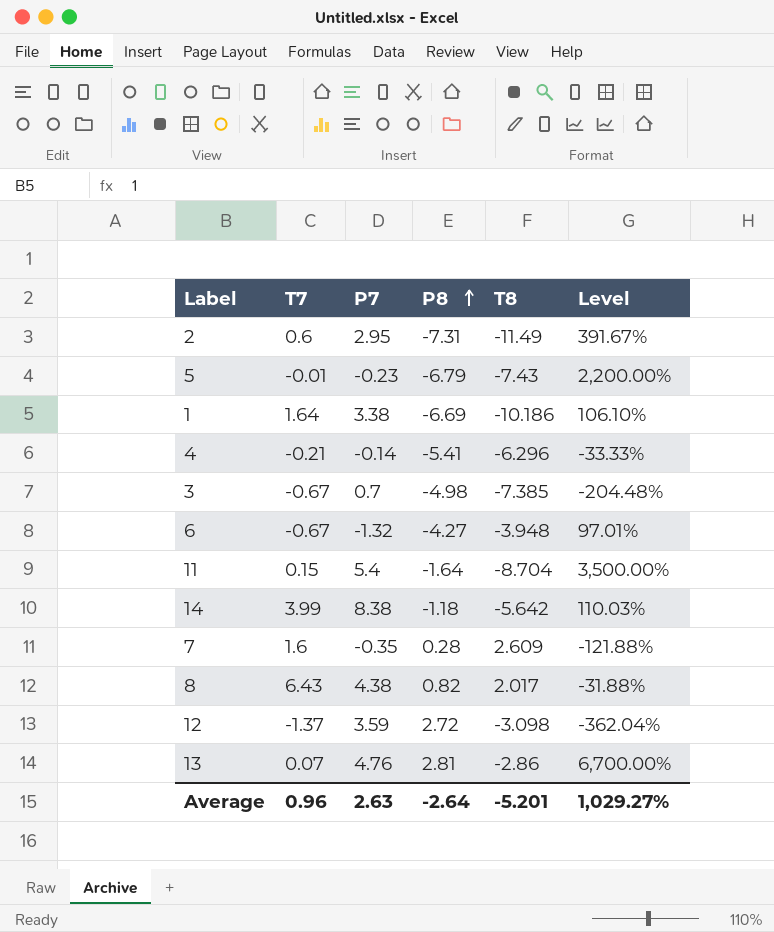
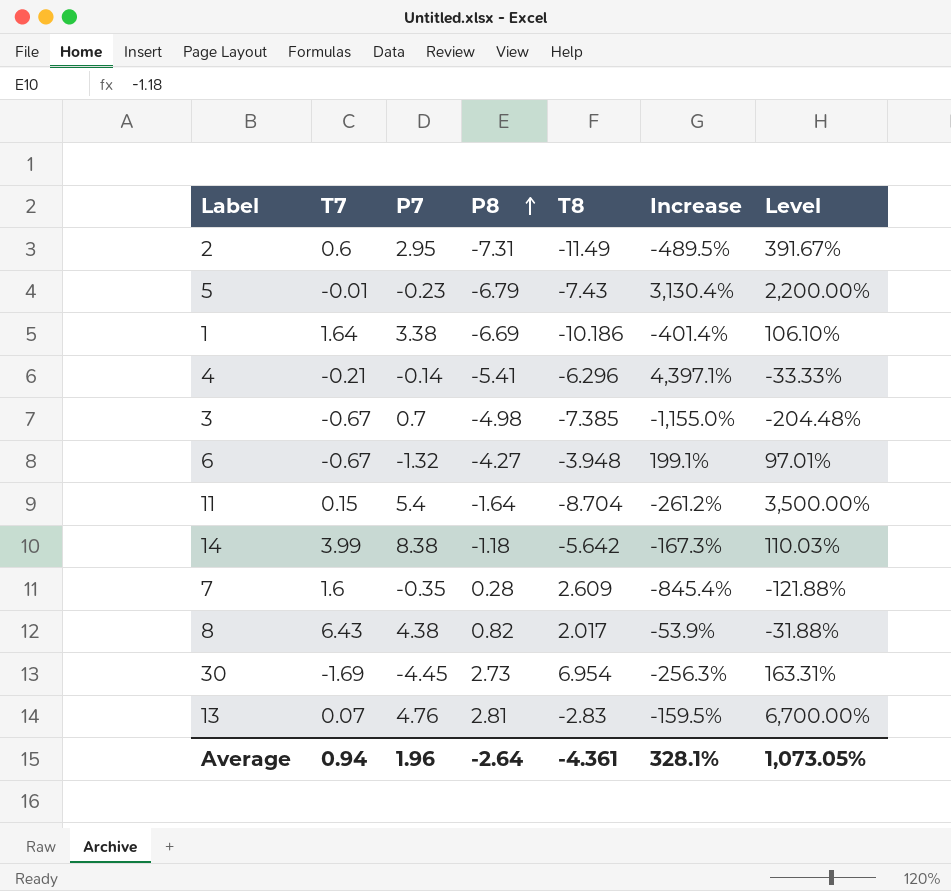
column Increase | formula: none -> ([T8] - [P7]) / [P7]
row 12: -1.37 | 3.59 | 2.72 | -3.098 | -362.04% -> none
row 30: none -> -1.69 | -4.45 | 2.73 | 6.954 | -256.3% | 163.31%
13 | T8: -2.86 -> -2.83
Average | T7: 0.96 -> 0.94
Average | P7: 2.63 -> 1.96
Average | T8: -5.201 -> -4.361
Average | Level: 1,029.27% -> 1,073.05%

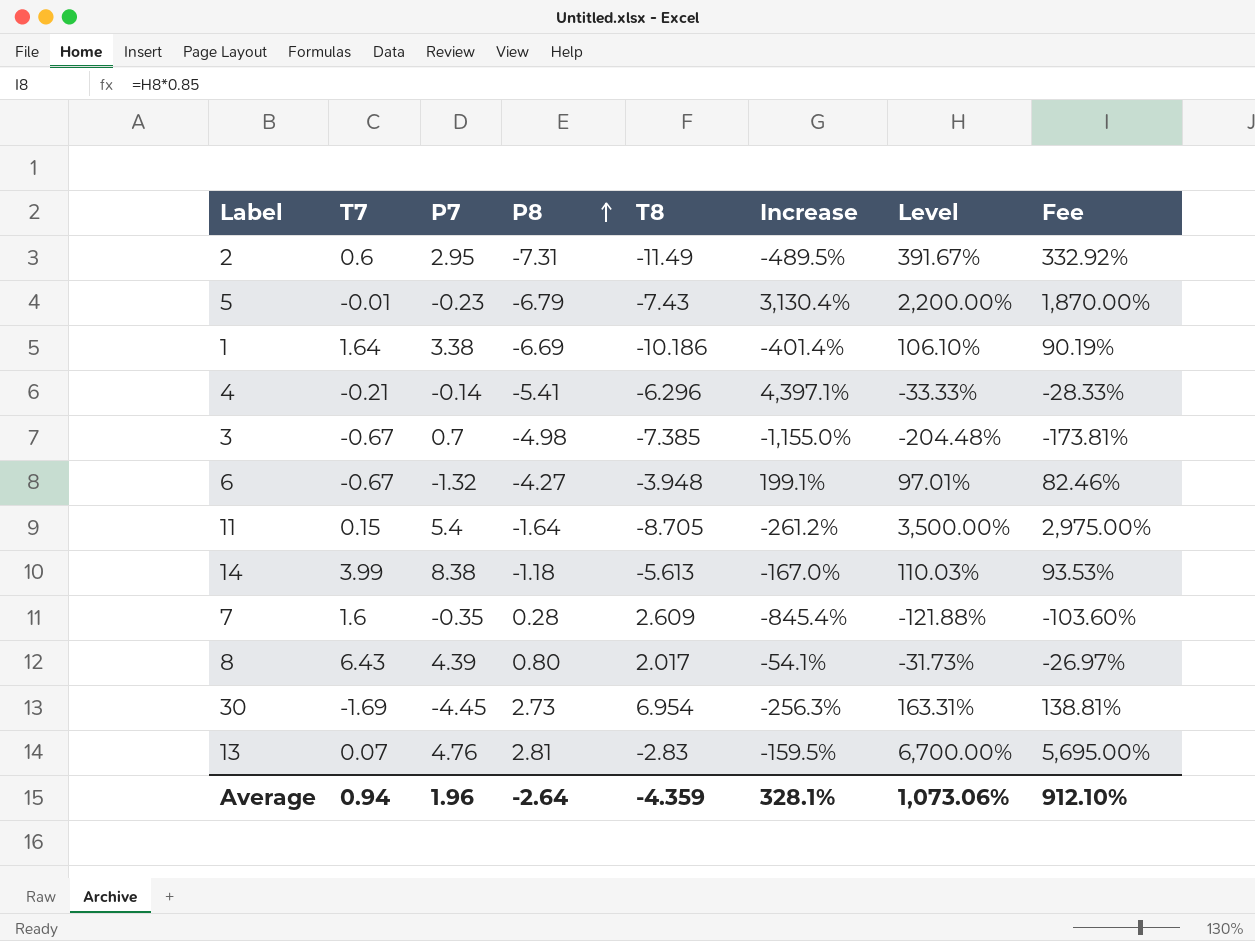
column Fee | formula: none -> [Level] * 0.85
11 | T8: -8.704 -> -8.705
14 | T8: -5.642 -> -5.613
14 | Increase: -167.3% -> -167.0%
8 | P7: 4.38 -> 4.39
8 | P8: 0.82 -> 0.80
8 | Increase: -53.9% -> -54.1%
8 | Level: -31.88% -> -31.73%
Average | T8: -4.361 -> -4.359
Average | Level: 1,073.05% -> 1,073.06%

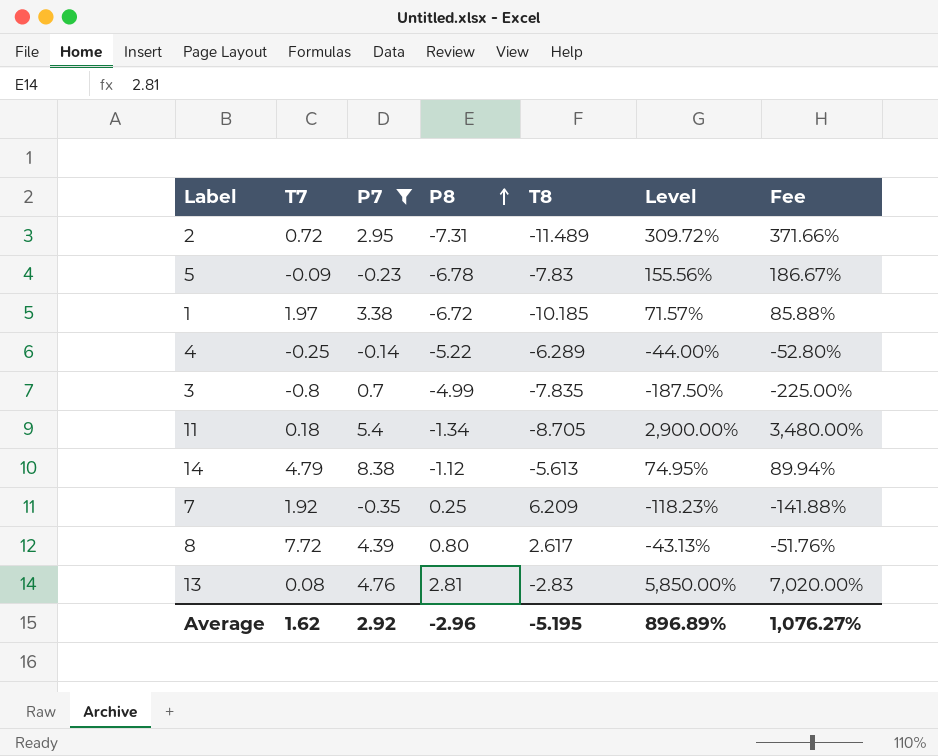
filter: none -> P7 >= -0.35
column Increase | formula: ([T8] - [P7]) / [P7] -> none
column Fee | formula: [Level] * 0.85 -> [Level] * 1.2
2 | T7: 0.6 -> 0.72
2 | T8: -11.49 -> -11.489
2 | Level: 391.67% -> 309.72%
5 | T7: -0.01 -> -0.09
5 | P8: -6.79 -> -6.78
5 | T8: -7.43 -> -7.83
5 | Level: 2,200.00% -> 155.56%
1 | T7: 1.64 -> 1.97
1 | P8: -6.69 -> -6.72
1 | T8: -10.186 -> -10.185
1 | Level: 106.10% -> 71.57%
4 | T7: -0.21 -> -0.25
4 | P8: -5.41 -> -5.22
4 | T8: -6.296 -> -6.289
4 | Level: -33.33% -> -44.00%
3 | T7: -0.67 -> -0.8
3 | P8: -4.98 -> -4.99
3 | T8: -7.385 -> -7.835
3 | Level: -204.48% -> -187.50%
11 | T7: 0.15 -> 0.18
11 | P8: -1.64 -> -1.34
11 | Level: 3,500.00% -> 2,900.00%
14 | T7: 3.99 -> 4.79
14 | P8: -1.18 -> -1.12
14 | Level: 110.03% -> 74.95%
7 | T7: 1.6 -> 1.92
7 | P8: 0.28 -> 0.25
7 | T8: 2.609 -> 6.209
7 | Level: -121.88% -> -118.23%
8 | T7: 6.43 -> 7.72
8 | T8: 2.017 -> 2.617
8 | Level: -31.73% -> -43.13%
13 | T7: 0.07 -> 0.08
13 | Level: 6,700.00% -> 5,850.00%
Average | T7: 0.94 -> 1.62
Average | P7: 1.96 -> 2.92
Average | P8: -2.64 -> -2.96
Average | T8: -4.359 -> -5.195
Average | Level: 1,073.06% -> 896.89%
Average | Fee: 912.10% -> 1,076.27%

